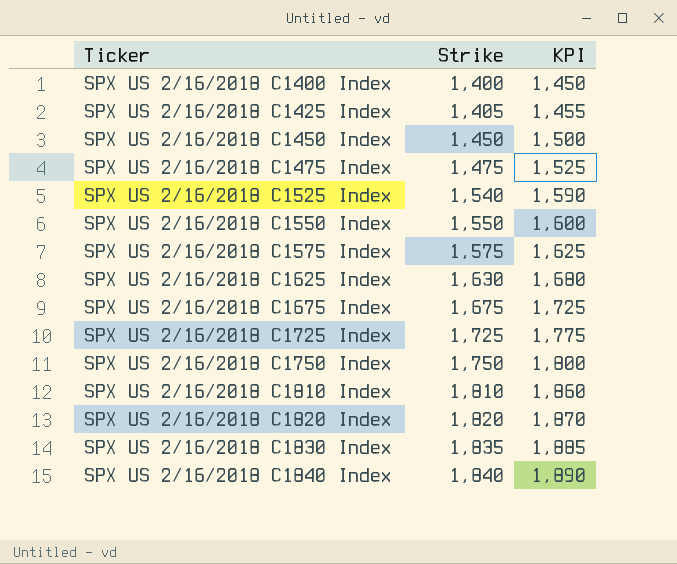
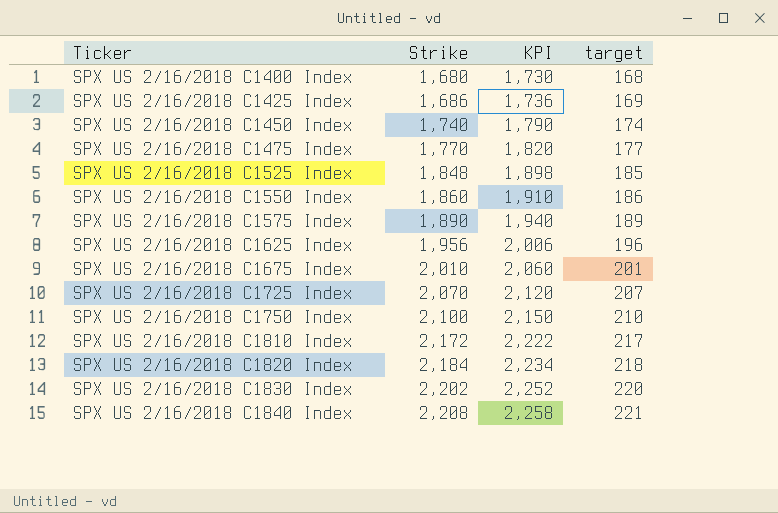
column target | formula: none -> [Strike] * 0.1
SPX US 2/16/2018 C1400 Index | Strike: 1,400 -> 1,680
SPX US 2/16/2018 C1400 Index | KPI: 1,450 -> 1,730
SPX US 2/16/2018 C1425 Index | Strike: 1,405 -> 1,686
SPX US 2/16/2018 C1425 Index | KPI: 1,455 -> 1,736
SPX US 2/16/2018 C1450 Index | Strike: 1,450 -> 1,740
SPX US 2/16/2018 C1450 Index | KPI: 1,500 -> 1,790
SPX US 2/16/2018 C1475 Index | Strike: 1,475 -> 1,770
SPX US 2/16/2018 C1475 Index | KPI: 1,525 -> 1,820
SPX US 2/16/2018 C1525 Index | Strike: 1,540 -> 1,848
SPX US 2/16/2018 C1525 Index | KPI: 1,590 -> 1,898
SPX US 2/16/2018 C1550 Index | Strike: 1,550 -> 1,860
SPX US 2/16/2018 C1550 Index | KPI: 1,600 -> 1,910
SPX US 2/16/2018 C1575 Index | Strike: 1,575 -> 1,890
SPX US 2/16/2018 C1575 Index | KPI: 1,625 -> 1,940
SPX US 2/16/2018 C1625 Index | Strike: 1,630 -> 1,956
SPX US 2/16/2018 C1625 Index | KPI: 1,680 -> 2,006
SPX US 2/16/2018 C1675 Index | Strike: 1,675 -> 2,010
SPX US 2/16/2018 C1675 Index | KPI: 1,725 -> 2,060
SPX US 2/16/2018 C1725 Index | Strike: 1,725 -> 2,070
SPX US 2/16/2018 C1725 Index | KPI: 1,775 -> 2,120
SPX US 2/16/2018 C1750 Index | Strike: 1,750 -> 2,100
SPX US 2/16/2018 C1750 Index | KPI: 1,800 -> 2,150
SPX US 2/16/2018 C1810 Index | Strike: 1,810 -> 2,172
SPX US 2/16/2018 C1810 Index | KPI: 1,860 -> 2,222
SPX US 2/16/2018 C1820 Index | Strike: 1,820 -> 2,184
SPX US 2/16/2018 C1820 Index | KPI: 1,870 -> 2,234
SPX US 2/16/2018 C1830 Index | Strike: 1,835 -> 2,202
SPX US 2/16/2018 C1830 Index | KPI: 1,885 -> 2,252
SPX US 2/16/2018 C1840 Index | Strike: 1,840 -> 2,208
SPX US 2/16/2018 C1840 Index | KPI: 1,890 -> 2,258

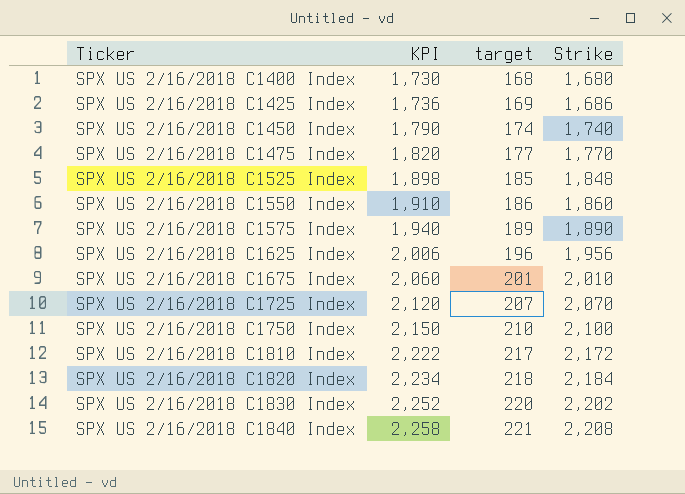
column Strike | position: 2 -> 4

